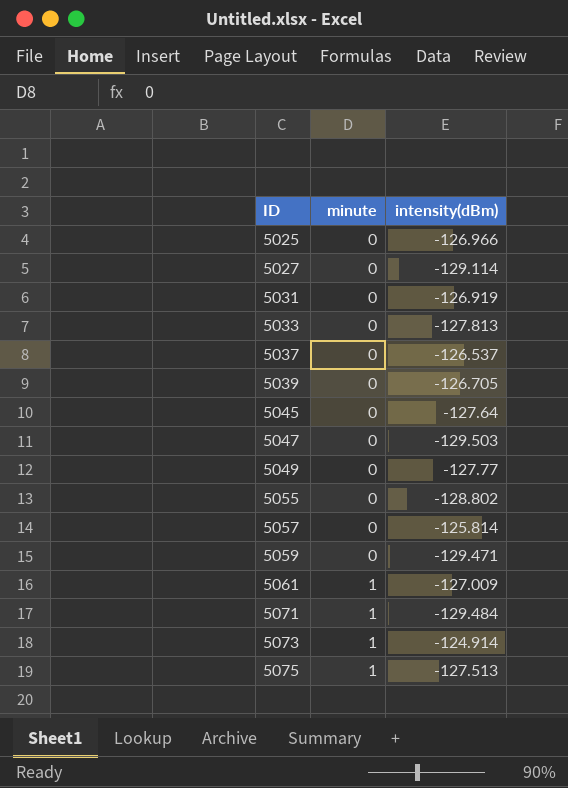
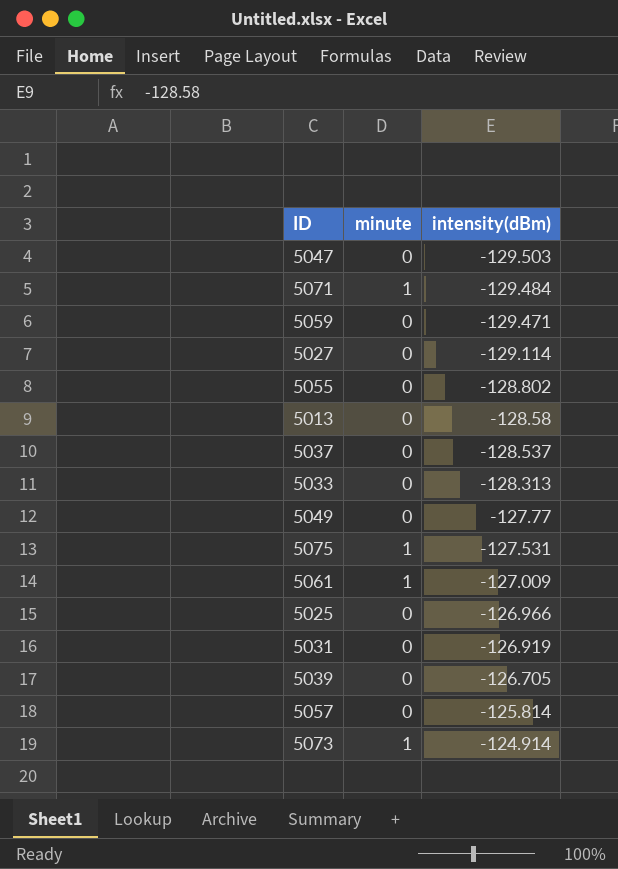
row order: ID ascending -> intensity(dBm) ascending
row 5045: 0 | -127.64 -> none
row 5013: none -> 0 | -128.58
5037 | intensity(dBm): -126.537 -> -128.537
5033 | intensity(dBm): -127.813 -> -128.313
5075 | intensity(dBm): -127.513 -> -127.531

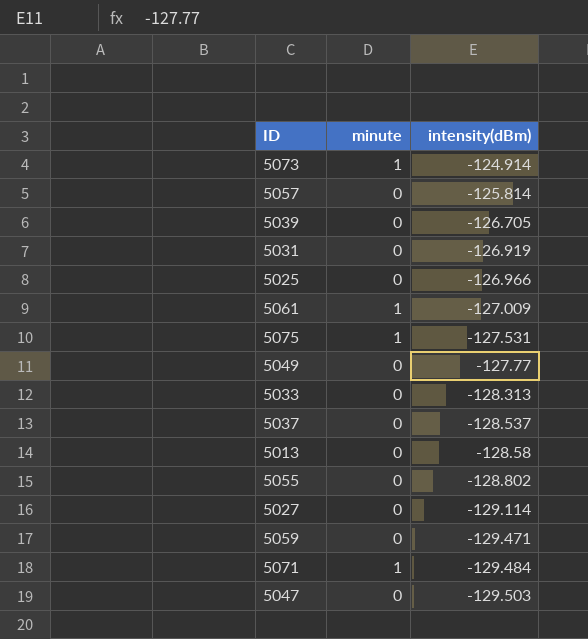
row order: intensity(dBm) ascending -> intensity(dBm) descending

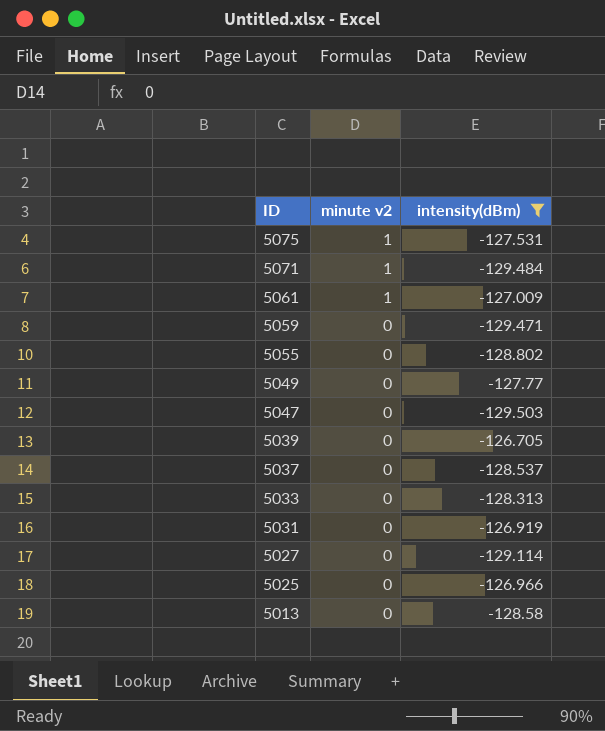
filter: none -> intensity(dBm) <= -126.705
row order: intensity(dBm) descending -> ID descending
column name: minute -> minute v2

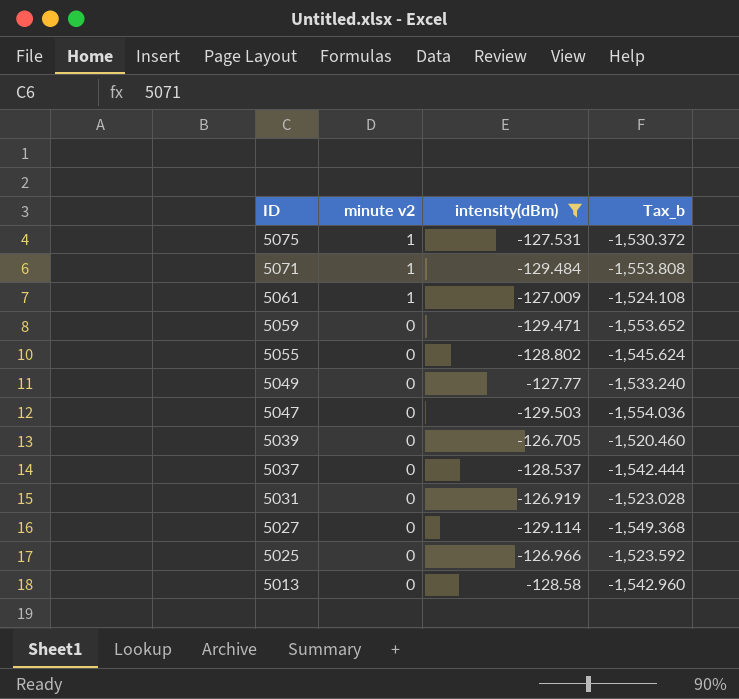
column Tax_b | formula: none -> [intensity(dBm)] * 12
row 5033: 0 | -128.313 -> none

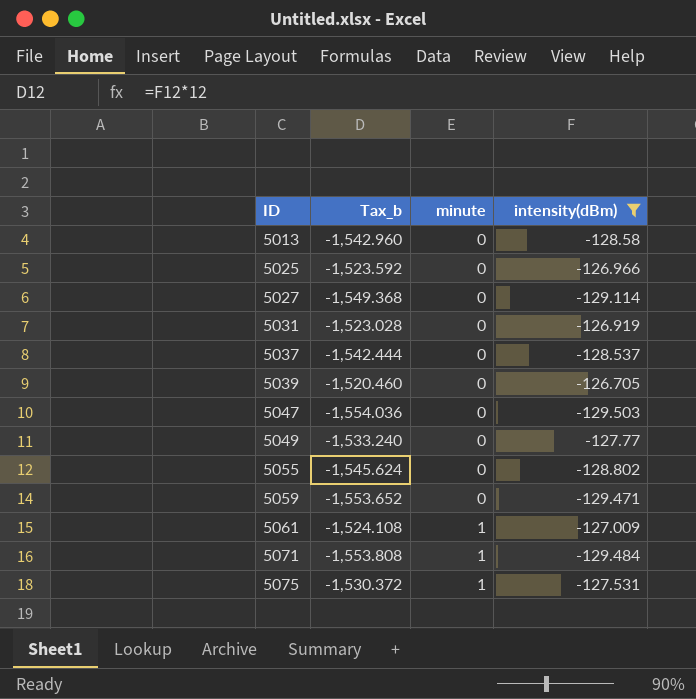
row order: ID descending -> ID ascending
column Tax_b | position: 4 -> 2
column name: minute v2 -> minute

